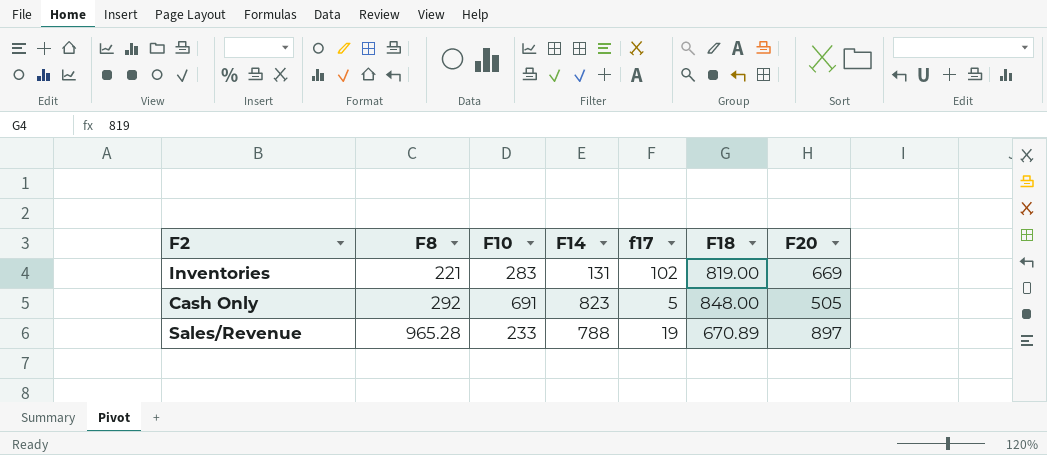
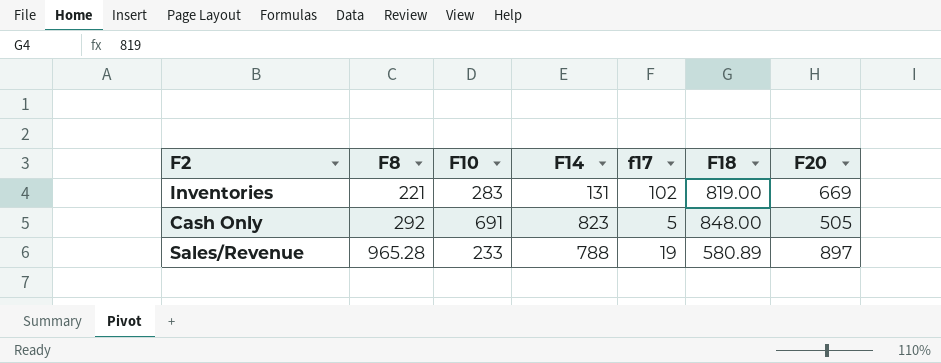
Sales/Revenue | F18: 670.89 -> 580.89

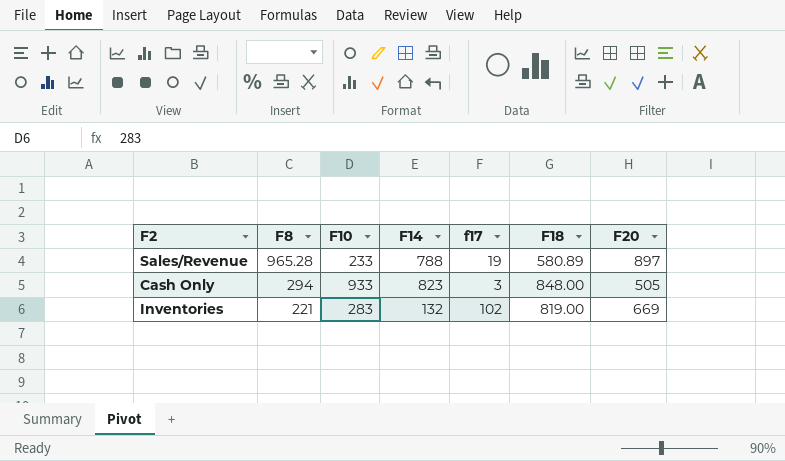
row order: F8 ascending -> F8 descending
Cash Only | F8: 292 -> 294
Cash Only | F10: 691 -> 933
Cash Only | f17: 5 -> 3
Inventories | F14: 131 -> 132

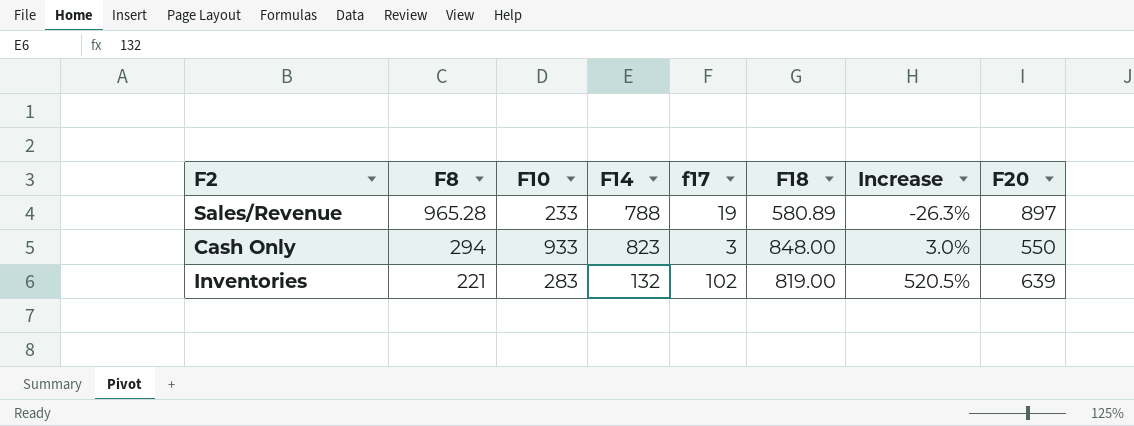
column Increase | formula: none -> ([F18] - [F14]) / [F14]
Cash Only | F20: 505 -> 550
Inventories | F20: 669 -> 639

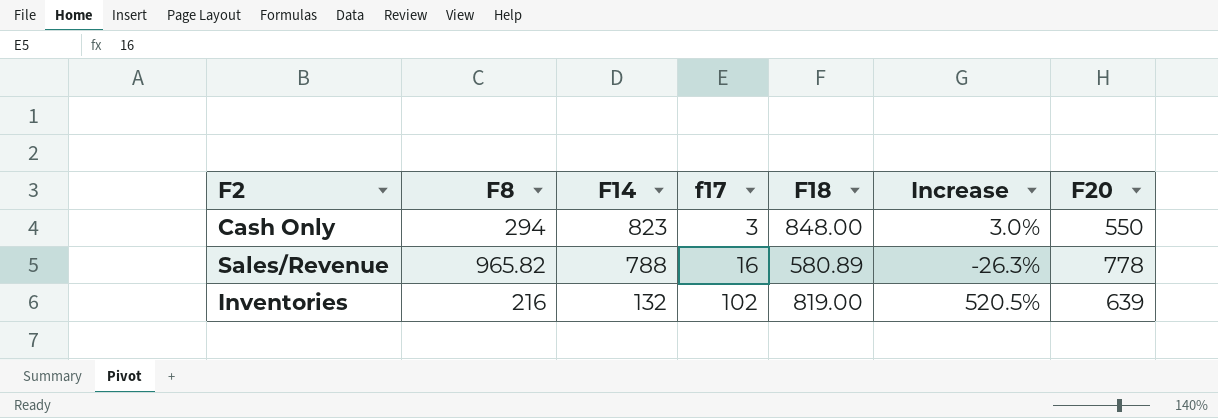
row order: F8 descending -> F14 descending
column F10 | position: 3 -> none
Sales/Revenue | F8: 965.28 -> 965.82
Sales/Revenue | f17: 19 -> 16
Sales/Revenue | F20: 897 -> 778
Inventories | F8: 221 -> 216

